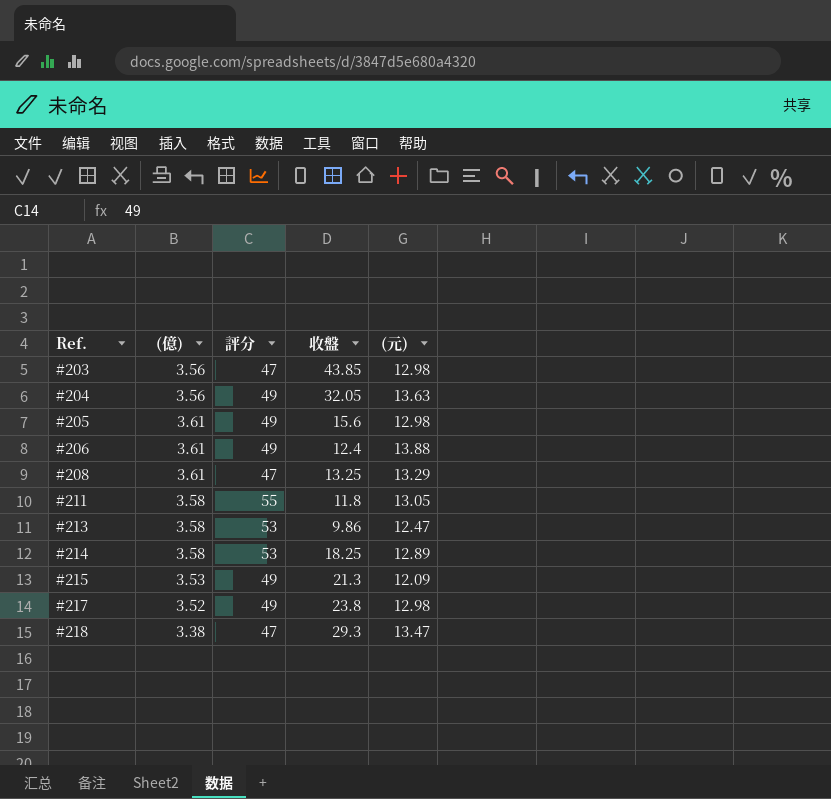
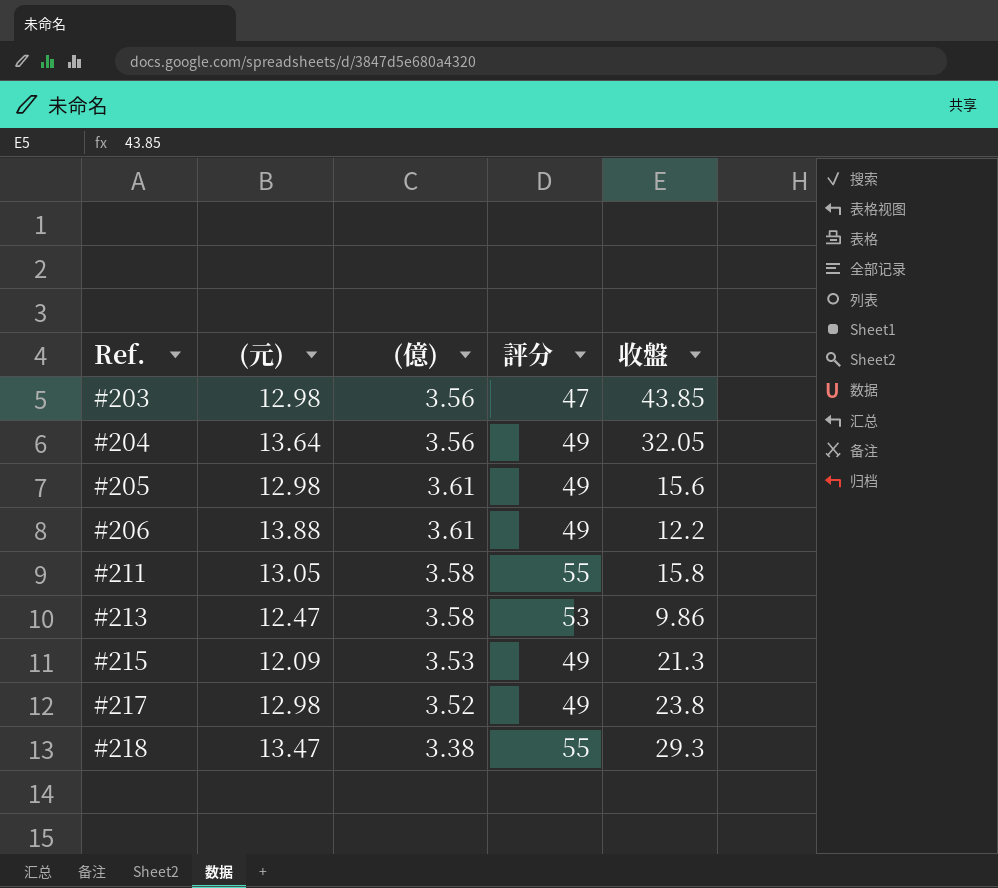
column (元) | position: 5 -> 2
row #208: 3.61 | 47 | 13.25 | 13.29 -> none
row #214: 3.58 | 53 | 18.25 | 12.89 -> none
#204 | (元): 13.63 -> 13.64
#206 | 收盤: 12.4 -> 12.2
#211 | 收盤: 11.8 -> 15.8
#218 | 評分: 47 -> 55

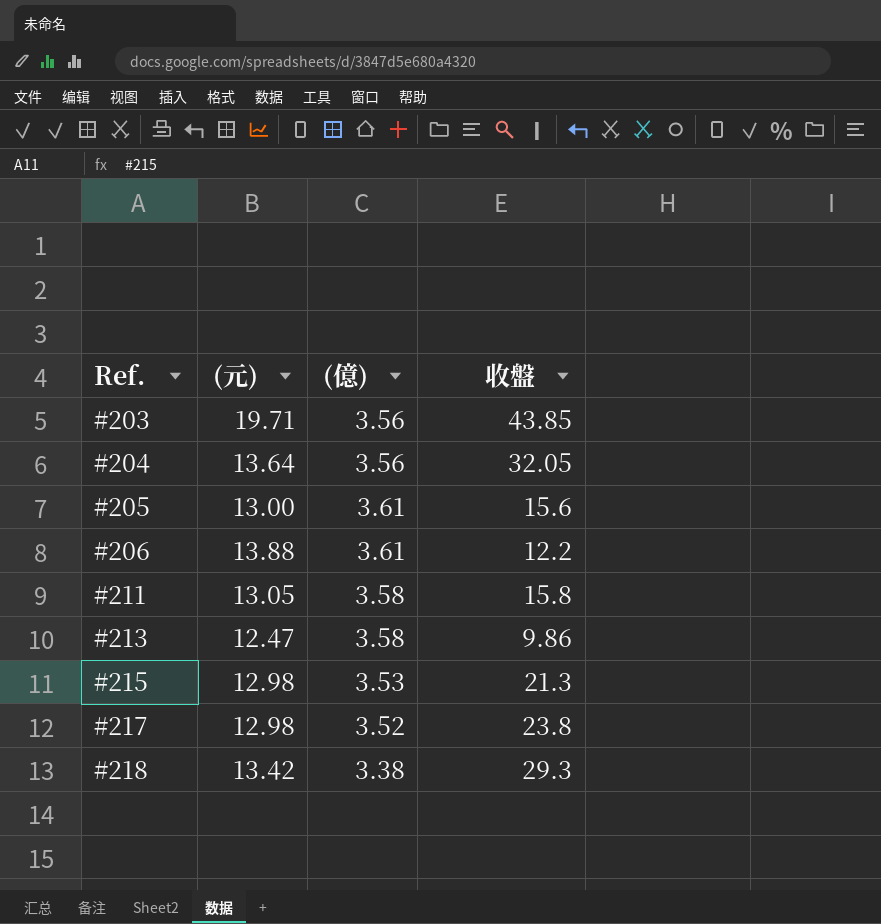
column 評分 | position: 4 -> none
#203 | (元): 12.98 -> 19.71
#205 | (元): 12.98 -> 13.00
#215 | (元): 12.09 -> 12.98
#218 | (元): 13.47 -> 13.42

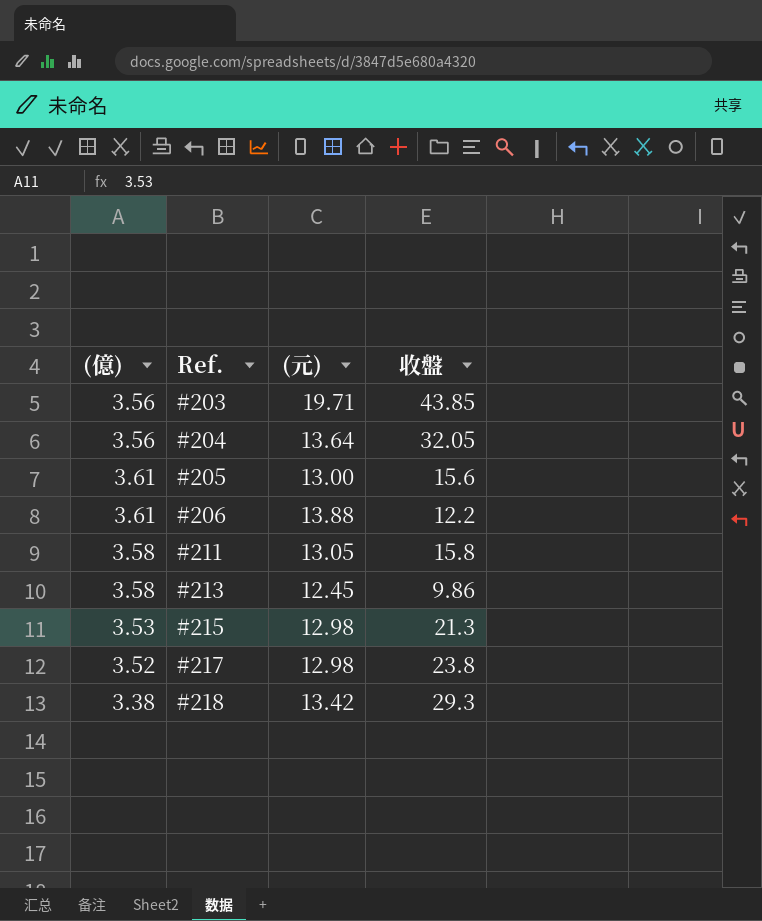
column (億) | position: 3 -> 1
#213 | (元): 12.47 -> 12.45

